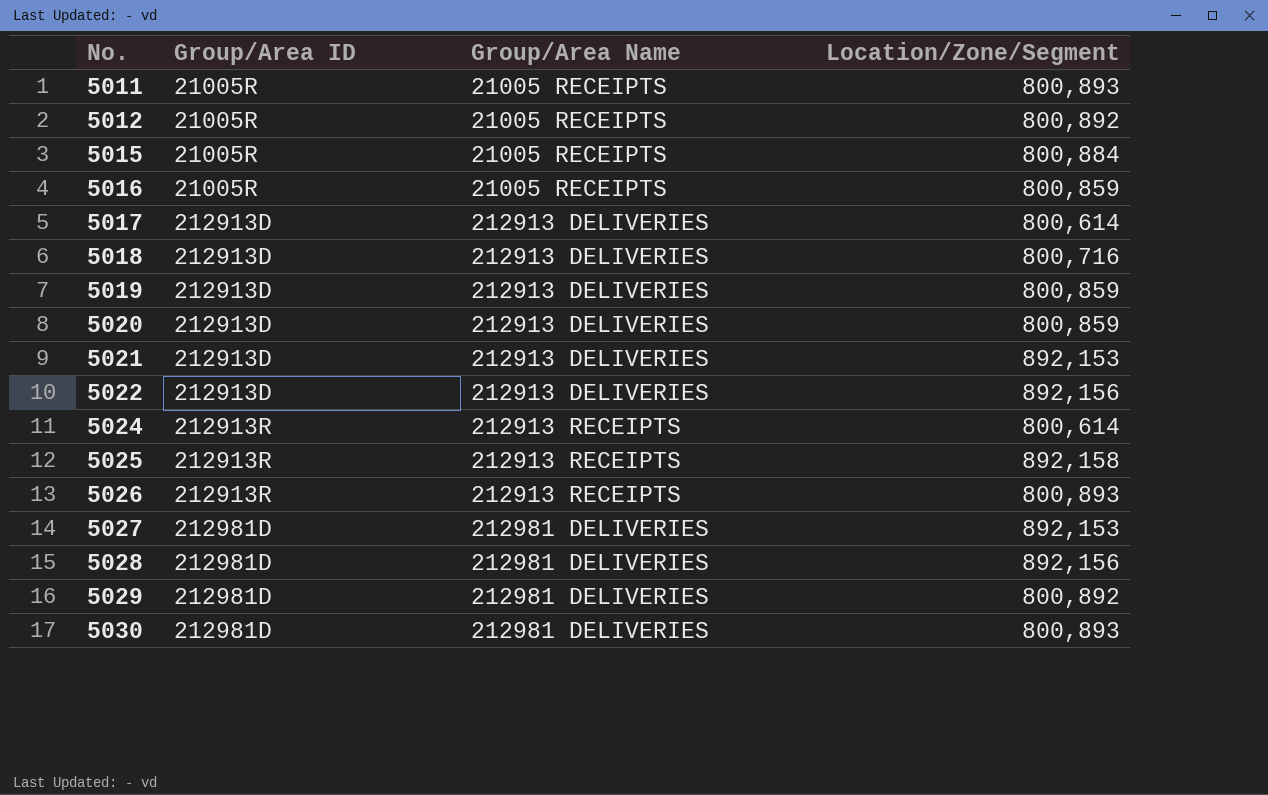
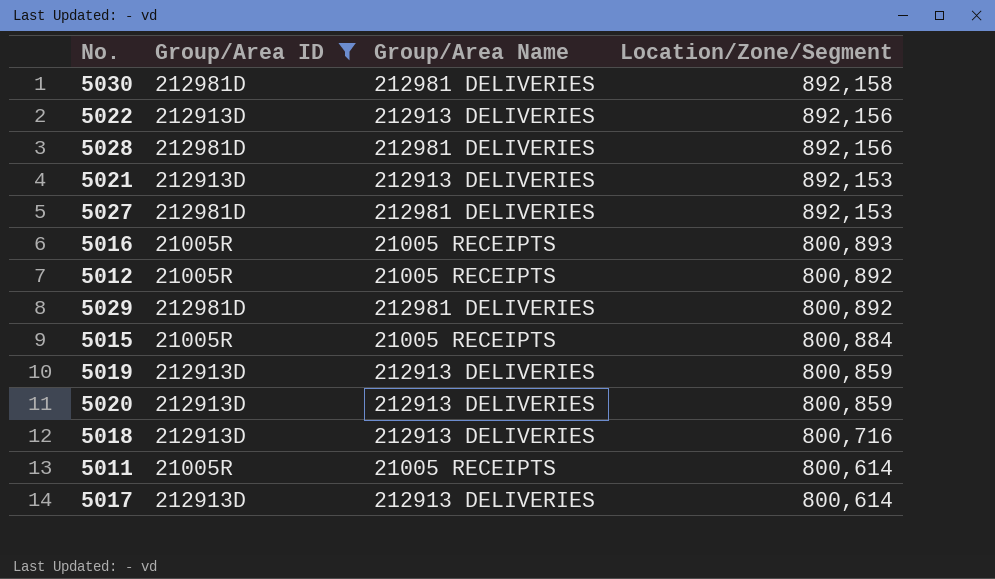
filter: none -> Group/Area ID != 212913R
row order: No. ascending -> Location/Zone/Segment descending
5030 | Location/Zone/Segment: 800,893 -> 892,158
5016 | Location/Zone/Segment: 800,859 -> 800,893
5011 | Location/Zone/Segment: 800,893 -> 800,614

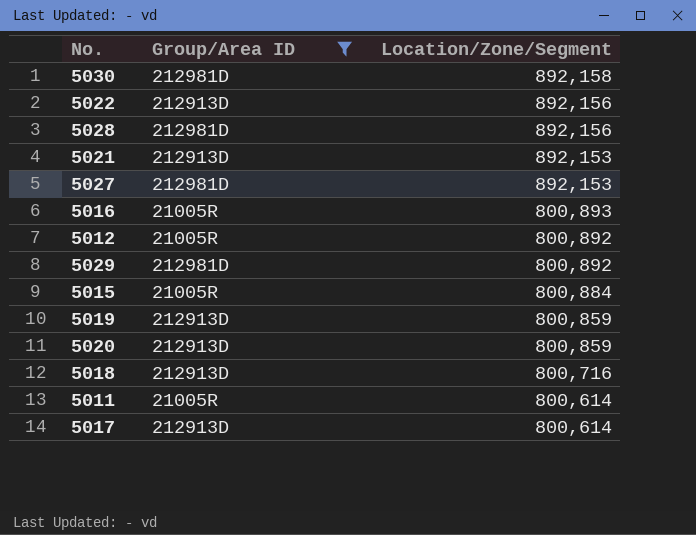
column Group/Area Name | position: 3 -> none

